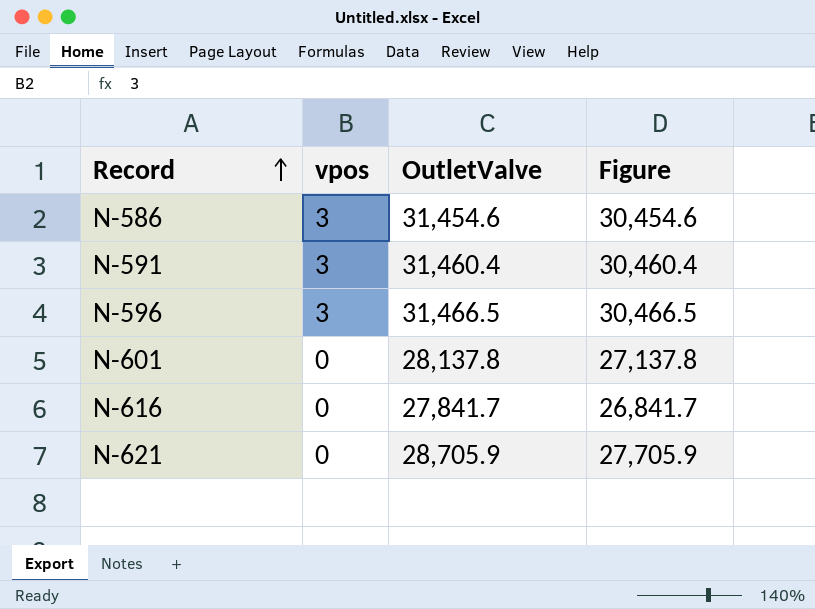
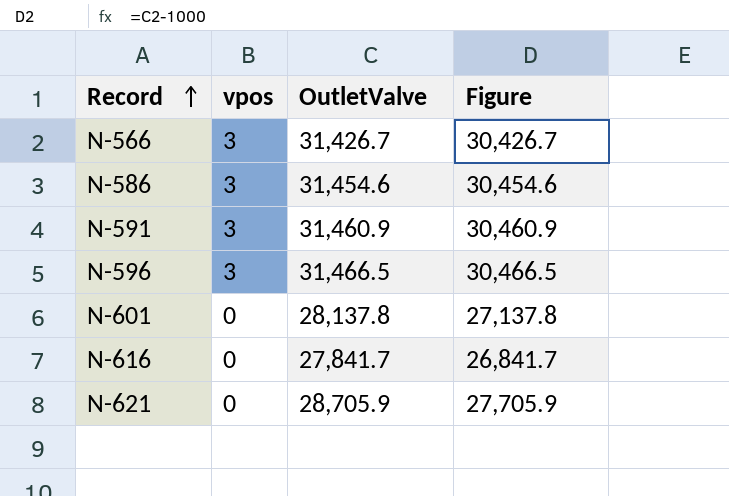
row N-566: none -> 3 | 31,426.7 | 30,426.7
N-591 | OutletValve: 31,460.4 -> 31,460.9
N-591 | Figure: 30,460.4 -> 30,460.9

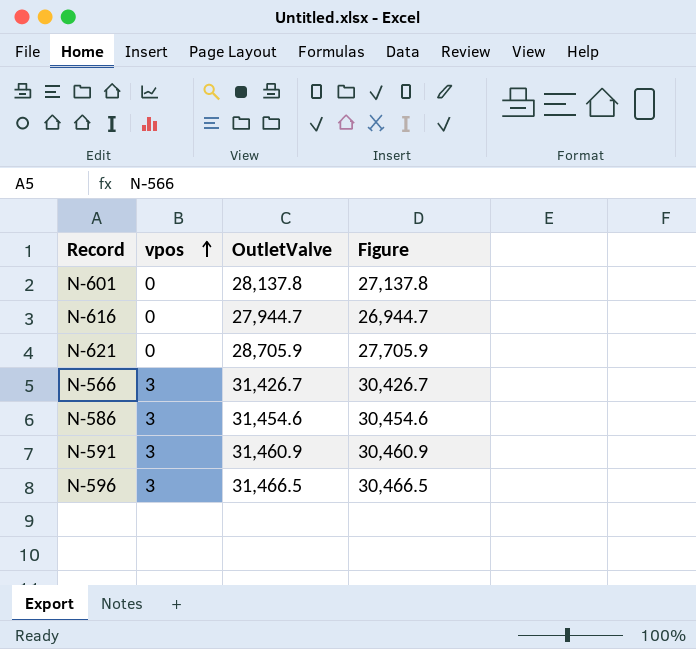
row order: Record ascending -> vpos ascending
N-616 | OutletValve: 27,841.7 -> 27,944.7
N-616 | Figure: 26,841.7 -> 26,944.7

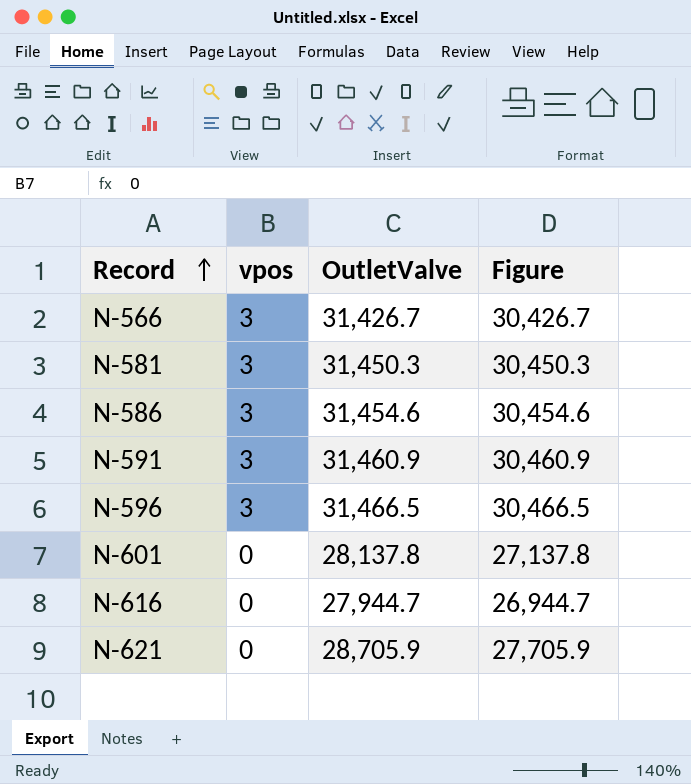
row order: vpos ascending -> Record ascending
row N-581: none -> 3 | 31,450.3 | 30,450.3

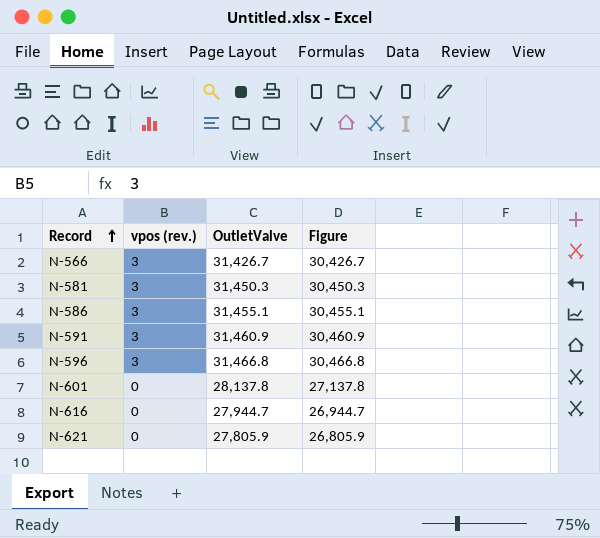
column name: vpos -> vpos (rev.)
N-586 | OutletValve: 31,454.6 -> 31,455.1
N-586 | Figure: 30,454.6 -> 30,455.1
N-596 | OutletValve: 31,466.5 -> 31,466.8
N-596 | Figure: 30,466.5 -> 30,466.8
N-621 | OutletValve: 28,705.9 -> 27,805.9
N-621 | Figure: 27,705.9 -> 26,805.9

